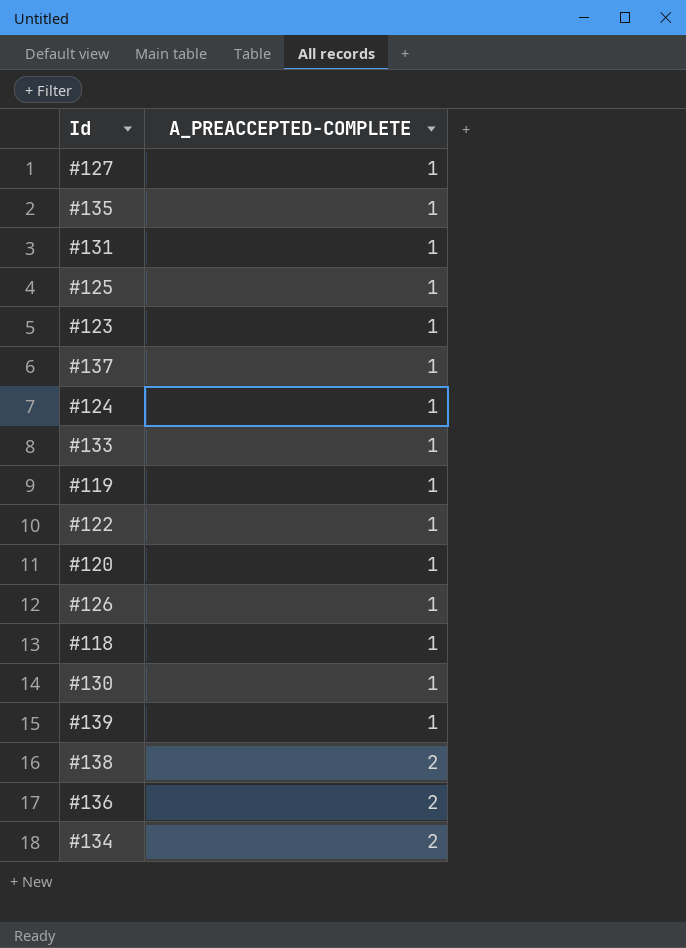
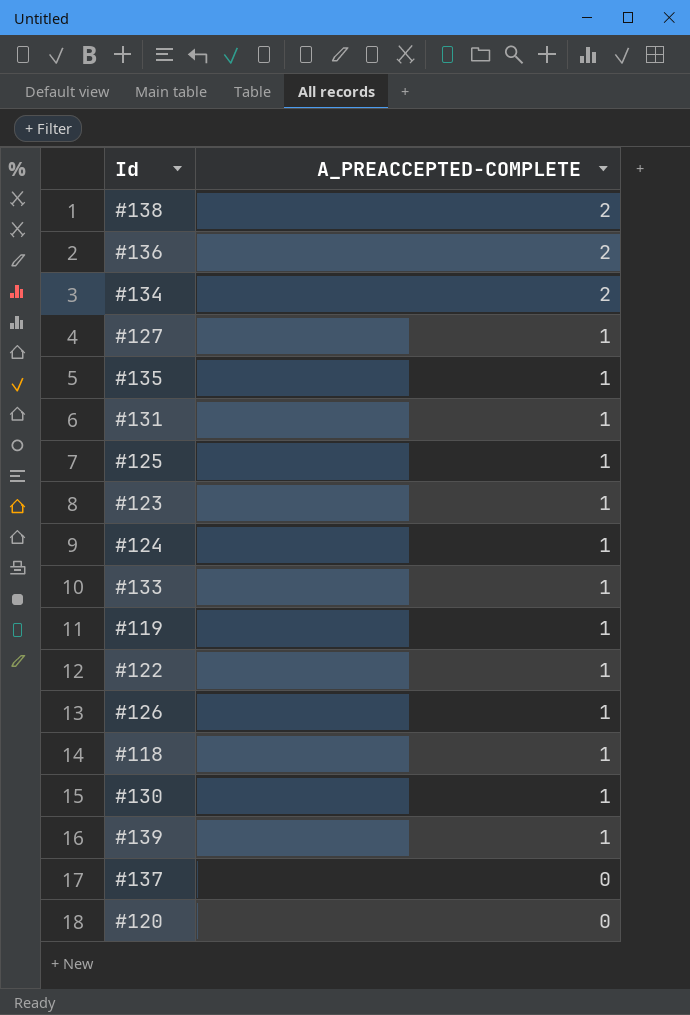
row order: A_PREACCEPTED-COMPLETE ascending -> A_PREACCEPTED-COMPLETE descending
#137 | A_PREACCEPTED-COMPLETE: 1 -> 0
#120 | A_PREACCEPTED-COMPLETE: 1 -> 0

